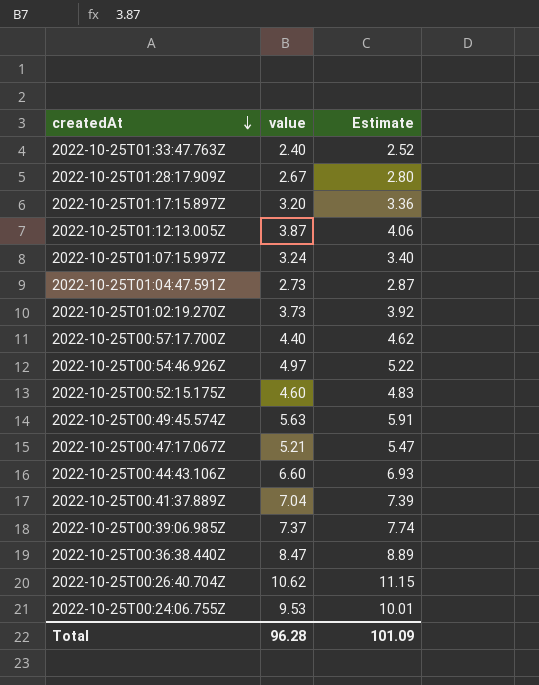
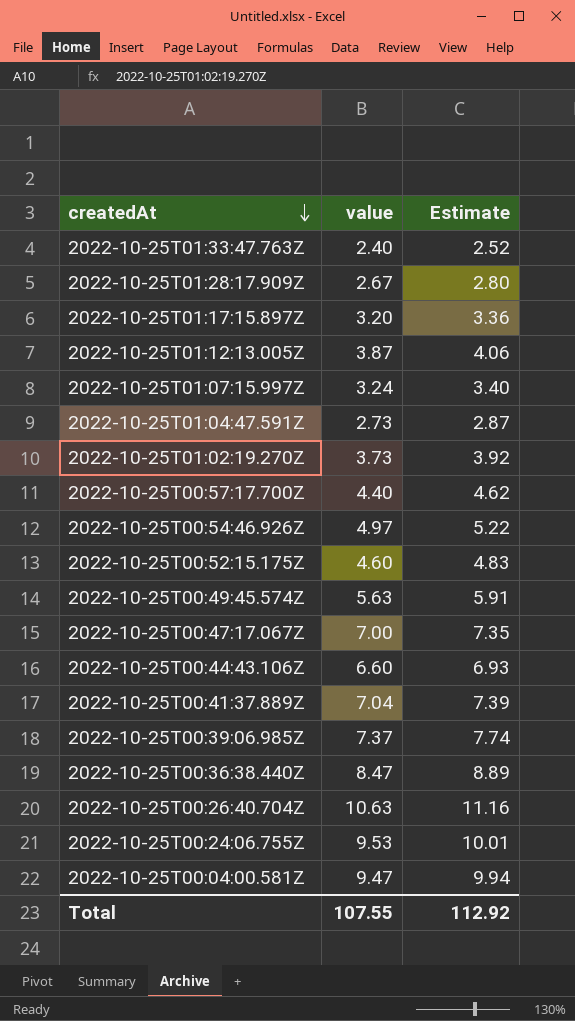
2022-10-25T00:47:17.067Z | value: 5.21 -> 7.00
2022-10-25T00:47:17.067Z | Estimate: 5.47 -> 7.35
2022-10-25T00:26:40.704Z | value: 10.62 -> 10.63
2022-10-25T00:26:40.704Z | Estimate: 11.15 -> 11.16
row 2022-10-25T00:04:00.581Z: none -> 9.47 | 9.94
Total | value: 96.28 -> 107.55
Total | Estimate: 101.09 -> 112.92

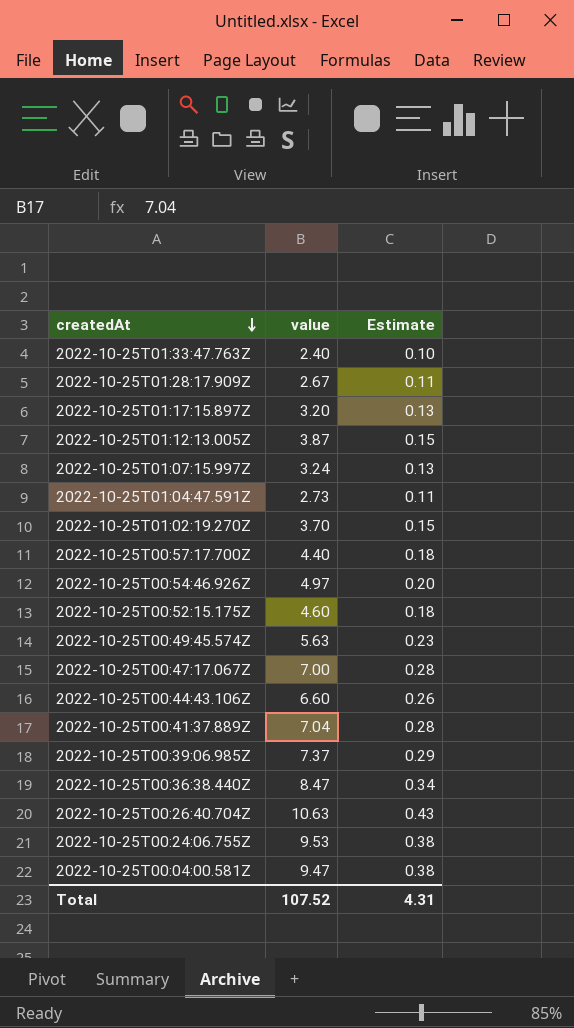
column Estimate | formula: [value] * 1.05 -> [value] * 0.04
2022-10-25T01:02:19.270Z | value: 3.73 -> 3.70
Total | value: 107.55 -> 107.52
Total | Estimate: 112.92 -> 4.31

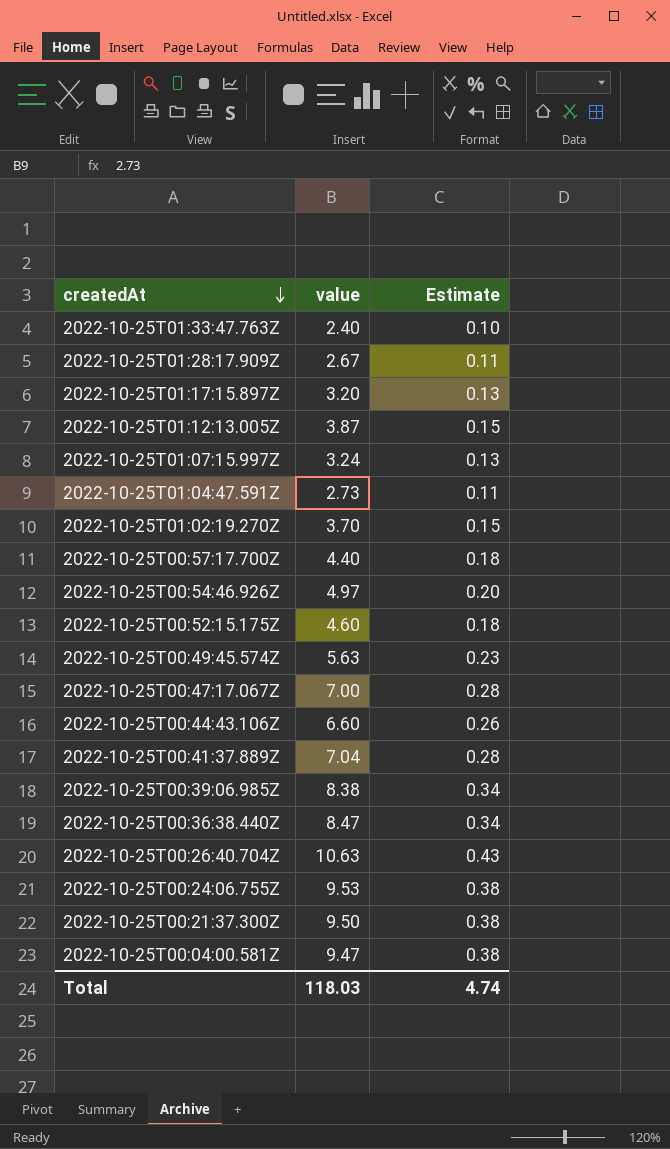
2022-10-25T00:39:06.985Z | value: 7.37 -> 8.38
2022-10-25T00:39:06.985Z | Estimate: 0.29 -> 0.34
row 2022-10-25T00:21:37.300Z: none -> 9.50 | 0.38
Total | value: 107.52 -> 118.03
Total | Estimate: 4.31 -> 4.74

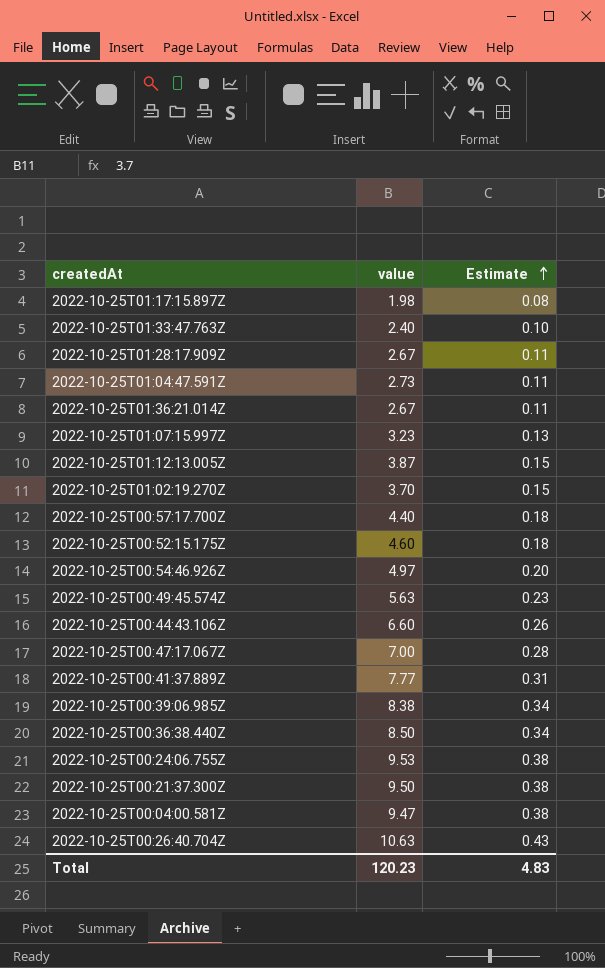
row order: createdAt descending -> Estimate ascending
2022-10-25T01:17:15.897Z | value: 3.20 -> 1.98
2022-10-25T01:17:15.897Z | Estimate: 0.13 -> 0.08
row 2022-10-25T01:36:21.014Z: none -> 2.67 | 0.11
2022-10-25T01:07:15.997Z | value: 3.24 -> 3.23
2022-10-25T00:41:37.889Z | value: 7.04 -> 7.77
2022-10-25T00:41:37.889Z | Estimate: 0.28 -> 0.31
2022-10-25T00:36:38.440Z | value: 8.47 -> 8.50
Total | value: 118.03 -> 120.23
Total | Estimate: 4.74 -> 4.83

